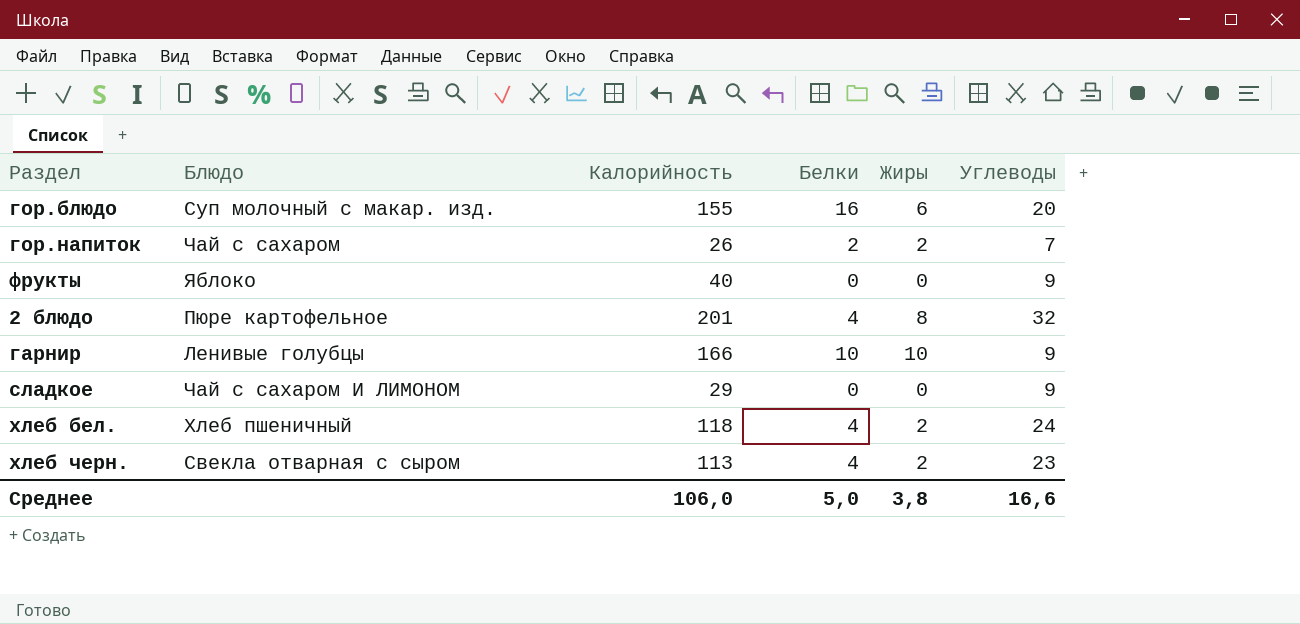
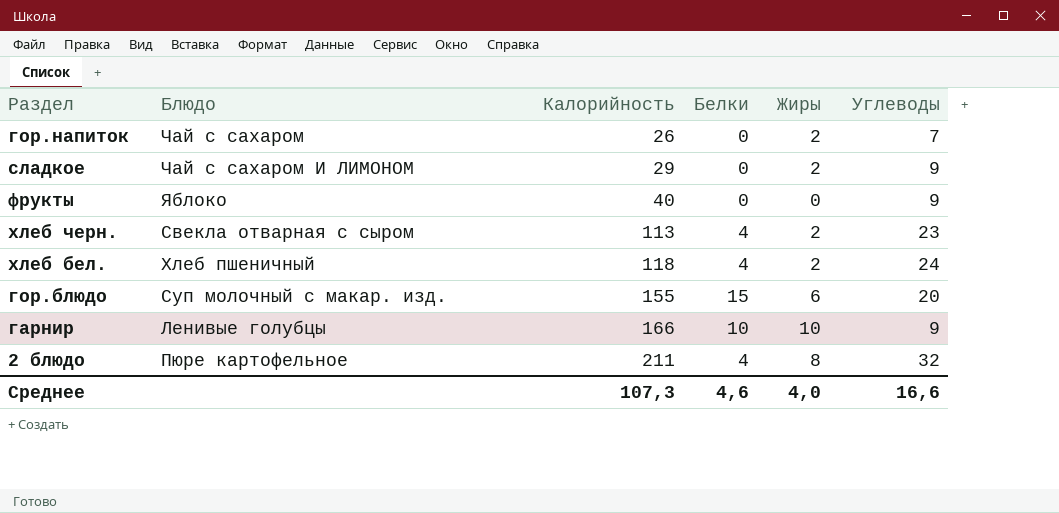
row order: none -> Калорийность ascending
гор.напиток | Белки: 2 -> 0
сладкое | Жиры: 0 -> 2
гор.блюдо | Белки: 16 -> 15
2 блюдо | Калорийность: 201 -> 211
Среднее | Калорийность: 106,0 -> 107,3
Среднее | Белки: 5,0 -> 4,6
Среднее | Жиры: 3,8 -> 4,0

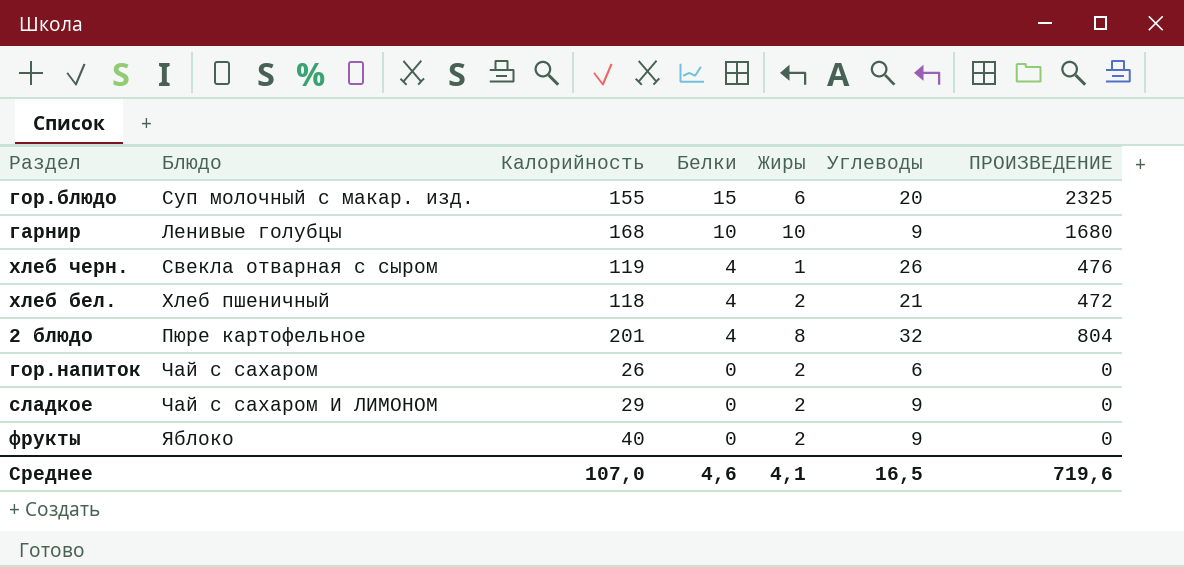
row order: Калорийность ascending -> Белки descending
column ПРОИЗВЕДЕНИЕ | formula: none -> [Калорийность] * [Белки]
гарнир | Калорийность: 166 -> 168
хлеб черн. | Калорийность: 113 -> 119
хлеб черн. | Жиры: 2 -> 1
хлеб черн. | Углеводы: 23 -> 26
хлеб бел. | Углеводы: 24 -> 21
2 блюдо | Калорийность: 211 -> 201
гор.напиток | Углеводы: 7 -> 6
фрукты | Жиры: 0 -> 2
Среднее | Калорийность: 107,3 -> 107,0
Среднее | Жиры: 4,0 -> 4,1
Среднее | Углеводы: 16,6 -> 16,5

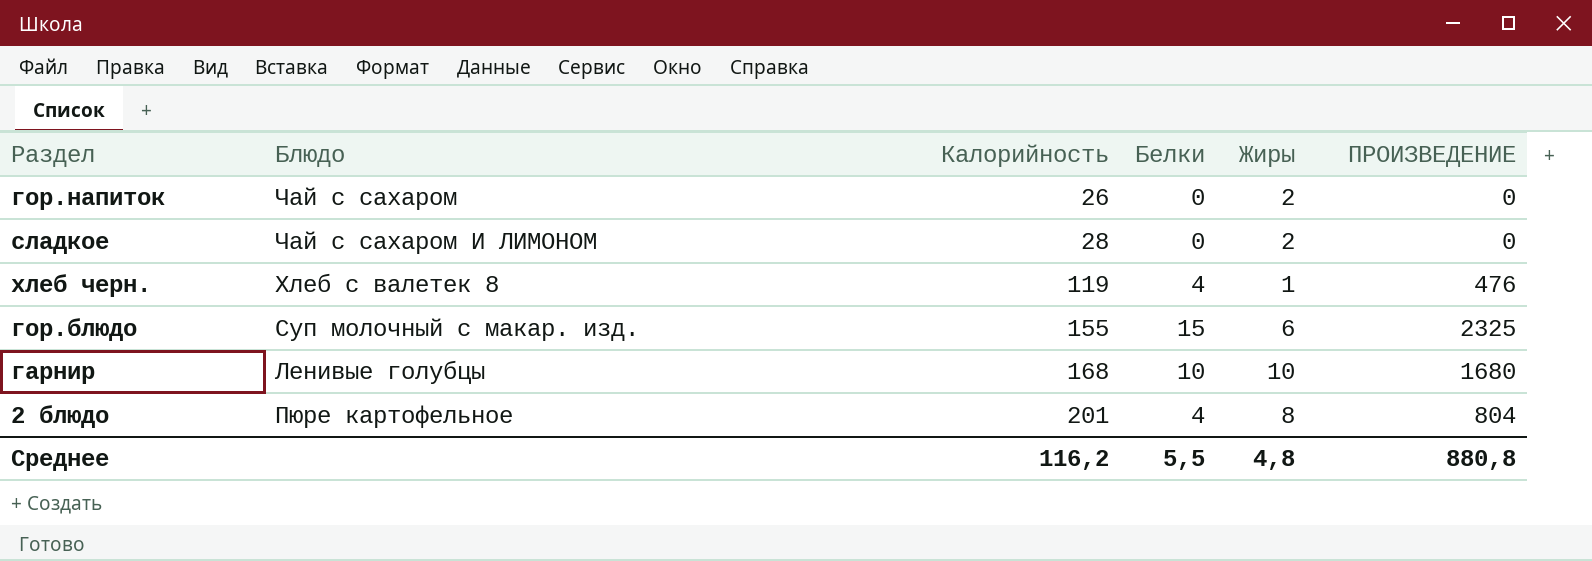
row order: Белки descending -> Калорийность ascending
column Углеводы | position: 6 -> none
row хлеб бел.: Хлеб пшеничный | 118 | 4 | 2 | 21 | 472 -> none
row фрукты: Яблоко | 40 | 0 | 2 | 9 | 0 -> none
сладкое | Калорийность: 29 -> 28
хлеб черн. | Блюдо: Свекла отварная с сыром -> Хлеб с валетек 8
Среднее | Калорийность: 107,0 -> 116,2
Среднее | Белки: 4,6 -> 5,5
Среднее | Жиры: 4,1 -> 4,8
Среднее | ПРОИЗВЕДЕНИЕ: 719,6 -> 880,8

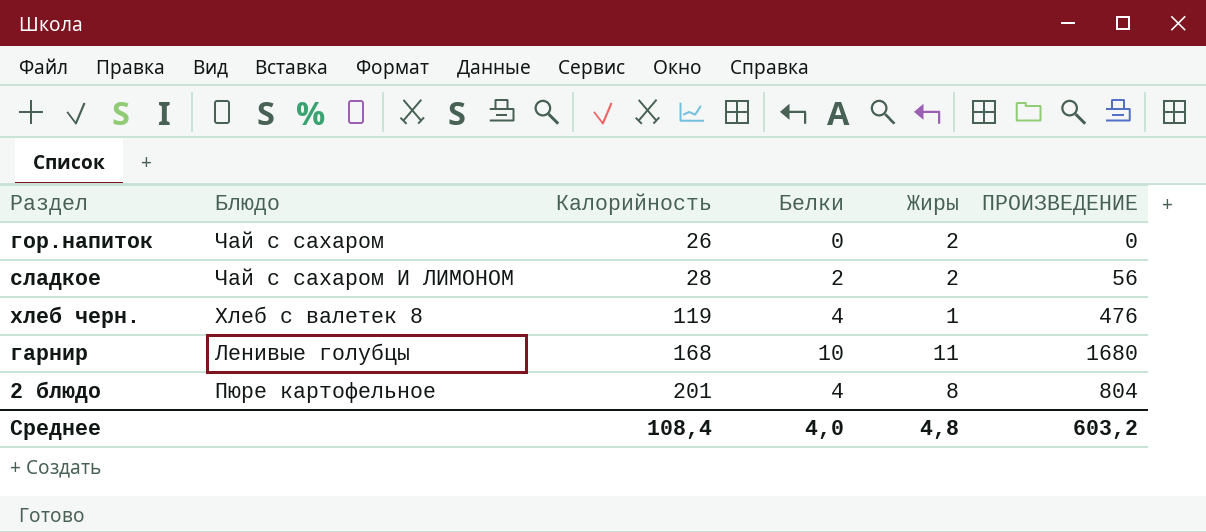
row гор.блюдо: Суп молочный с макар. изд. | 155 | 15 | 6 | 2325 -> none
сладкое | Белки: 0 -> 2
сладкое | ПРОИЗВЕДЕНИЕ: 0 -> 56
гарнир | Жиры: 10 -> 11
Среднее | Калорийность: 116,2 -> 108,4
Среднее | Белки: 5,5 -> 4,0
Среднее | ПРОИЗВЕДЕНИЕ: 880,8 -> 603,2

